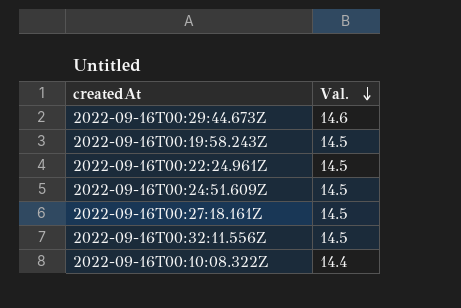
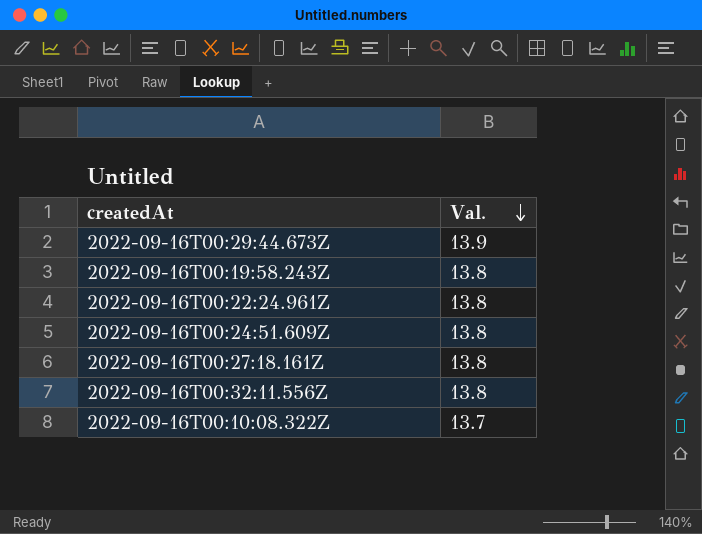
2022-09-16T00:29:44.673Z | Val.: 14.6 -> 13.9
2022-09-16T00:19:58.243Z | Val.: 14.5 -> 13.8
2022-09-16T00:22:24.961Z | Val.: 14.5 -> 13.8
2022-09-16T00:24:51.609Z | Val.: 14.5 -> 13.8
2022-09-16T00:27:18.161Z | Val.: 14.5 -> 13.8
2022-09-16T00:32:11.556Z | Val.: 14.5 -> 13.8
2022-09-16T00:10:08.322Z | Val.: 14.4 -> 13.7

